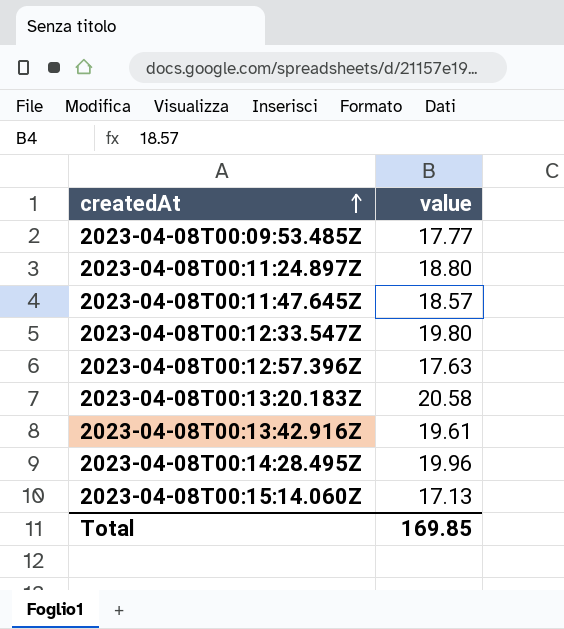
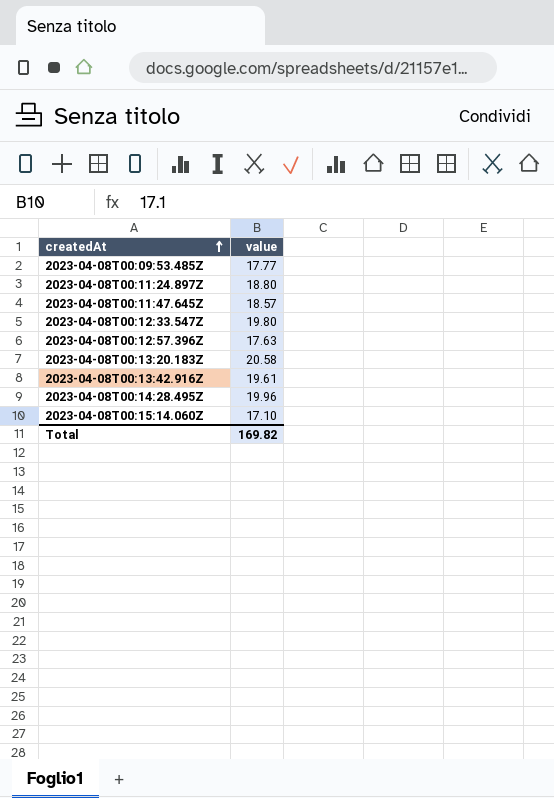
2023-04-08T00:15:14.060Z | value: 17.13 -> 17.10
Total | value: 169.85 -> 169.82

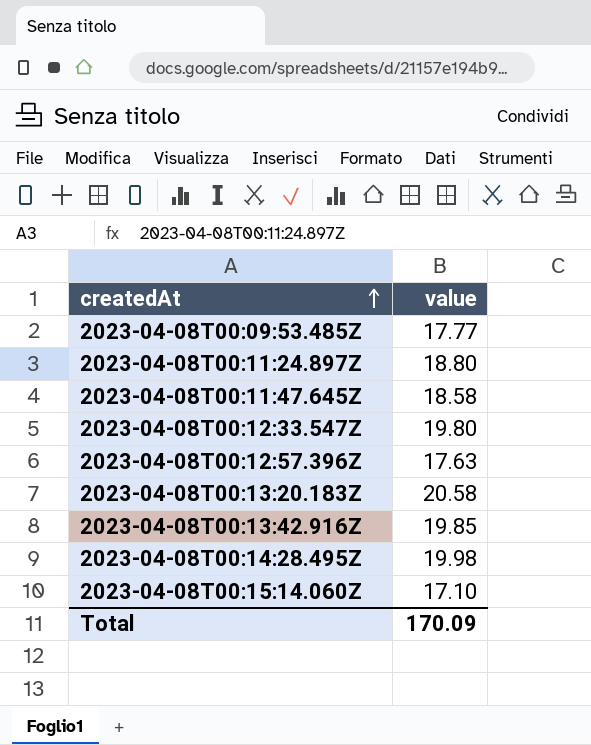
2023-04-08T00:11:47.645Z | value: 18.57 -> 18.58
2023-04-08T00:13:42.916Z | value: 19.61 -> 19.85
2023-04-08T00:14:28.495Z | value: 19.96 -> 19.98
Total | value: 169.82 -> 170.09

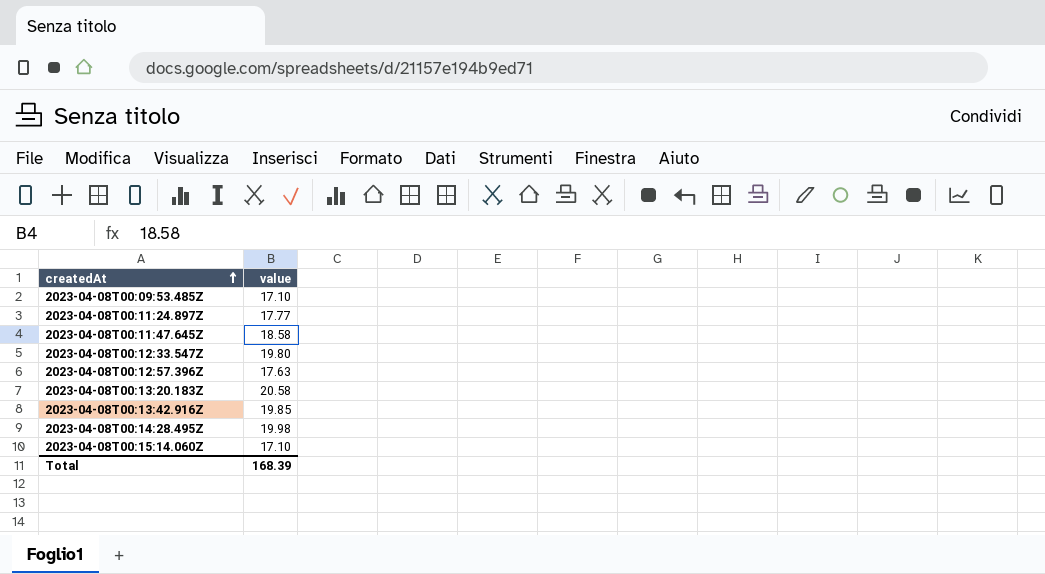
2023-04-08T00:09:53.485Z | value: 17.77 -> 17.10
2023-04-08T00:11:24.897Z | value: 18.80 -> 17.77
Total | value: 170.09 -> 168.39

